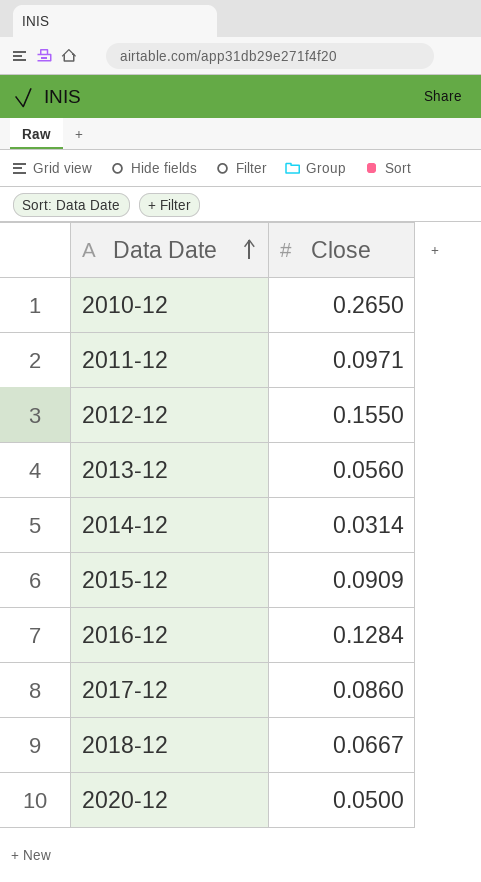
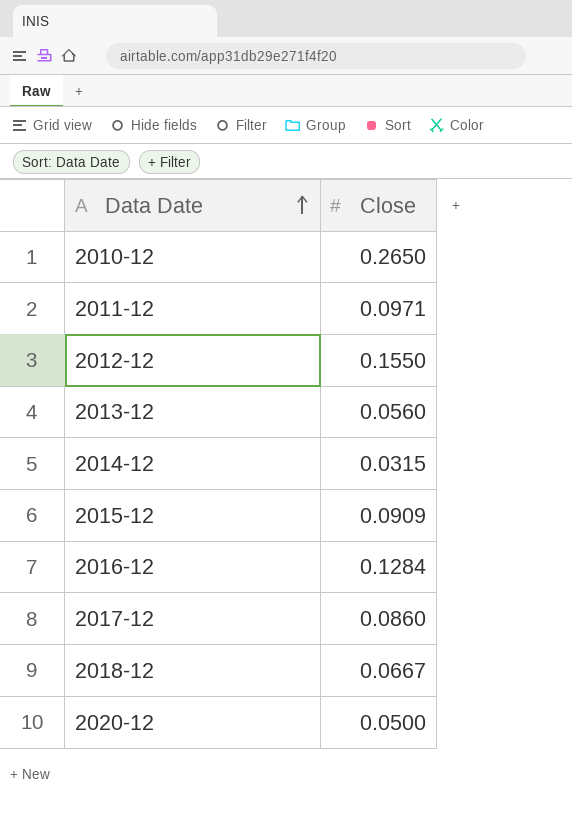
2014-12 | Close: 0.0314 -> 0.0315

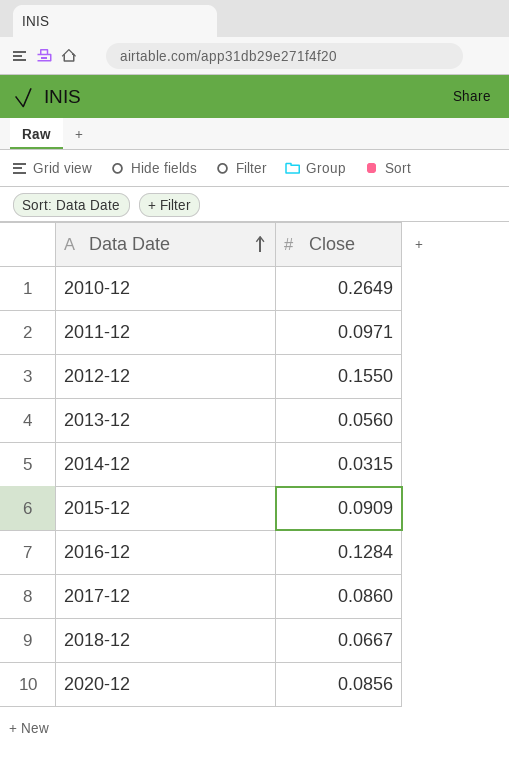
2010-12 | Close: 0.2650 -> 0.2649
2020-12 | Close: 0.0500 -> 0.0856

